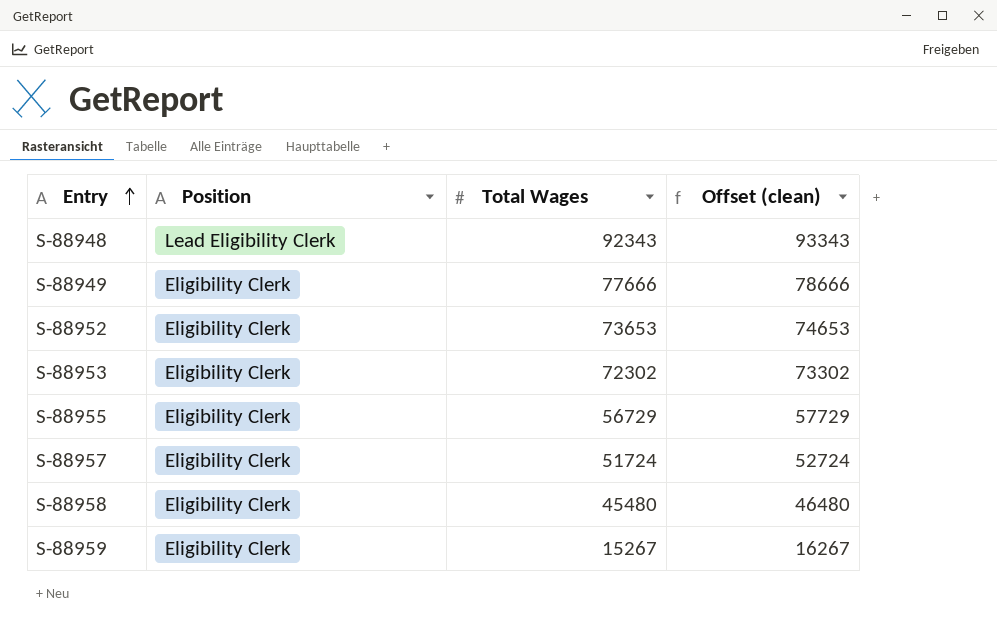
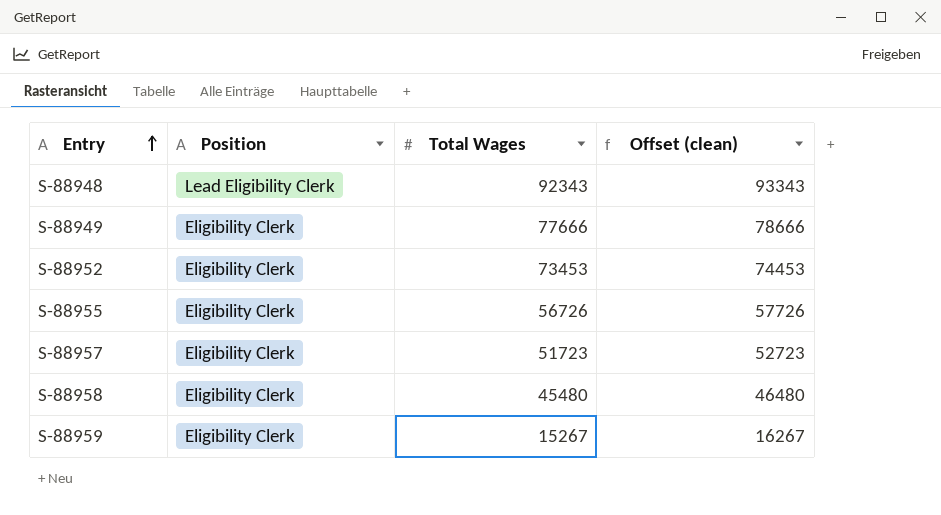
row S-88953: Eligibility Clerk | 72302 | 73302 -> none
S-88952 | Total Wages: 73653 -> 73453
S-88952 | Offset (clean): 74653 -> 74453
S-88955 | Total Wages: 56729 -> 56726
S-88955 | Offset (clean): 57729 -> 57726
S-88957 | Total Wages: 51724 -> 51723
S-88957 | Offset (clean): 52724 -> 52723

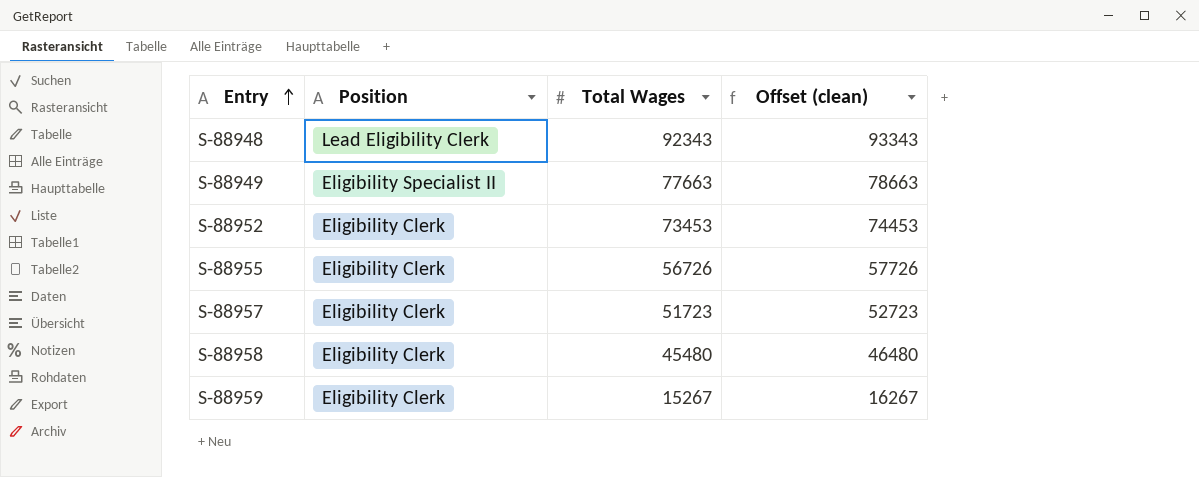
S-88949 | Position: Eligibility Clerk -> Eligibility Specialist II
S-88949 | Total Wages: 77666 -> 77663
S-88949 | Offset (clean): 78666 -> 78663

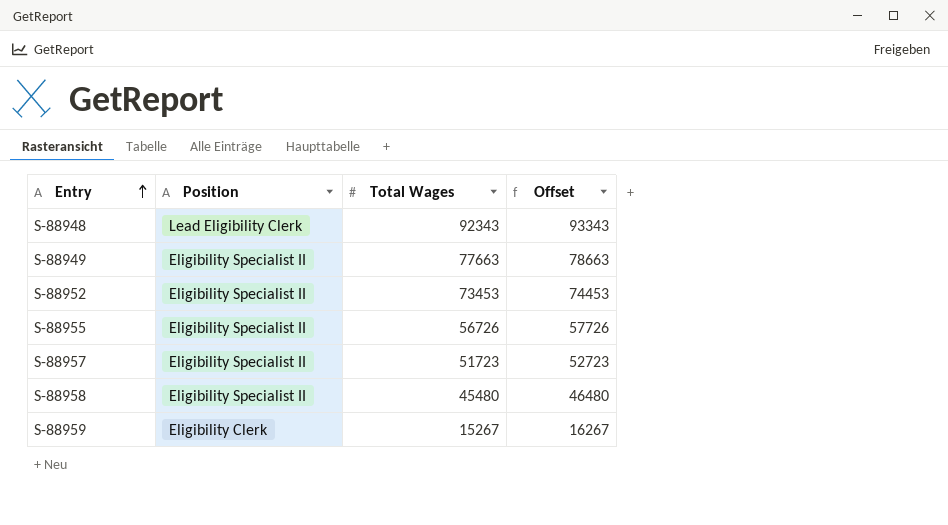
column name: Offset (clean) -> Offset
S-88952 | Position: Eligibility Clerk -> Eligibility Specialist II
S-88955 | Position: Eligibility Clerk -> Eligibility Specialist II
S-88957 | Position: Eligibility Clerk -> Eligibility Specialist II
S-88958 | Position: Eligibility Clerk -> Eligibility Specialist II

